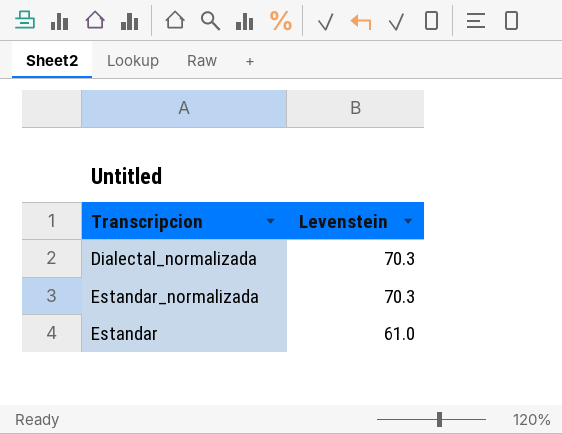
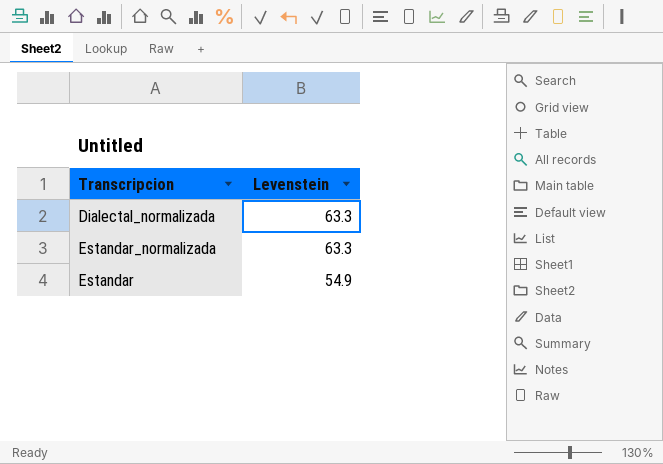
Dialectal_normalizada | Levenstein: 70.3 -> 63.3
Estandar_normalizada | Levenstein: 70.3 -> 63.3
Estandar | Levenstein: 61.0 -> 54.9

